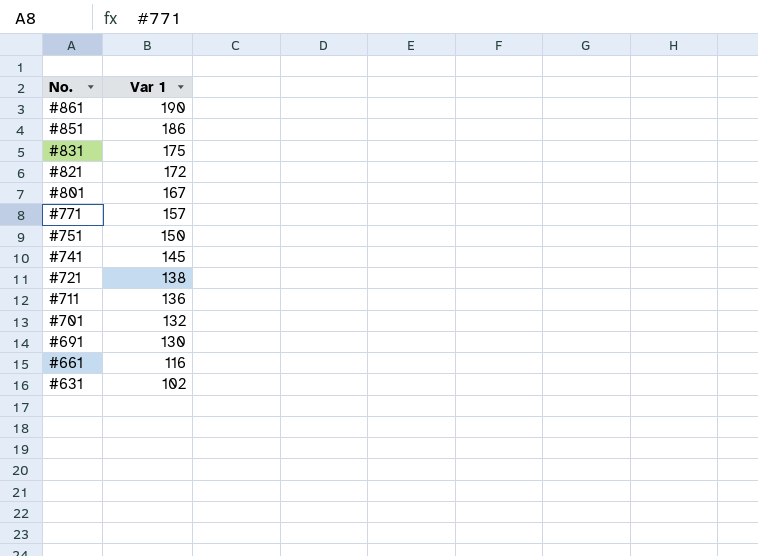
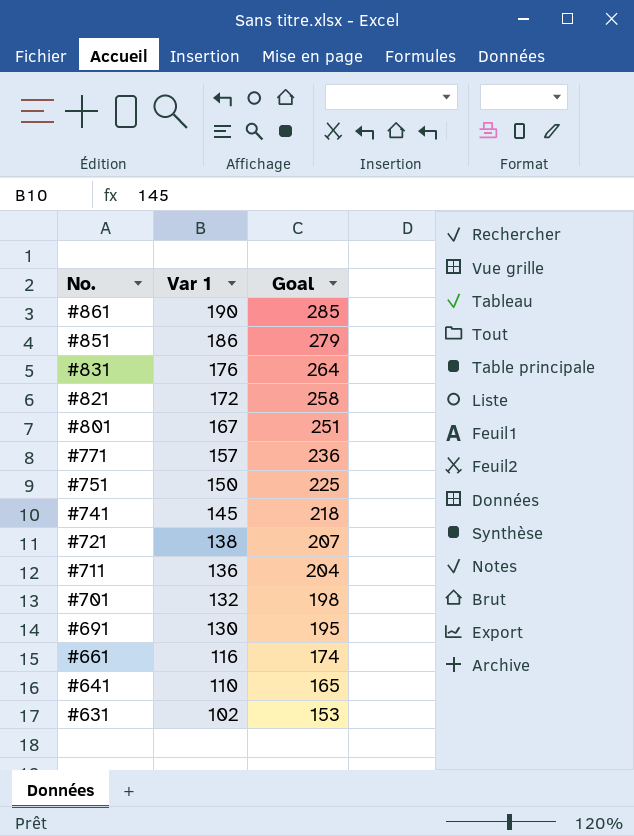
column Goal | formula: none -> [Var 1] * 1.5
#831 | Var 1: 175 -> 176
row #641: none -> 110 | 165

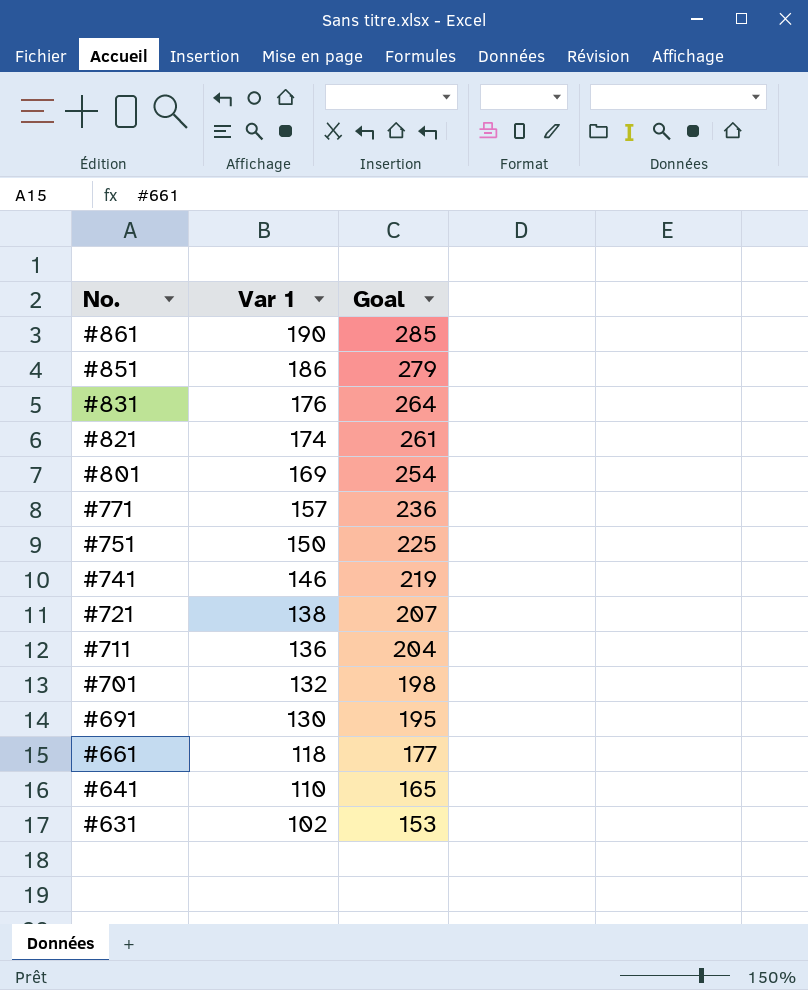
#821 | Var 1: 172 -> 174
#821 | Goal: 258 -> 261
#801 | Var 1: 167 -> 169
#801 | Goal: 251 -> 254
#741 | Var 1: 145 -> 146
#741 | Goal: 218 -> 219
#661 | Var 1: 116 -> 118
#661 | Goal: 174 -> 177

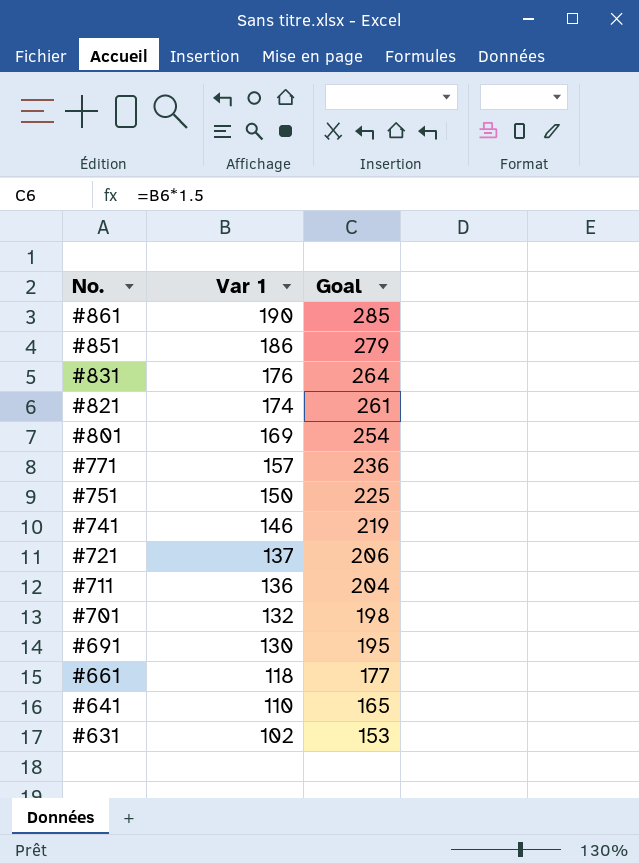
#721 | Var 1: 138 -> 137
#721 | Goal: 207 -> 206

